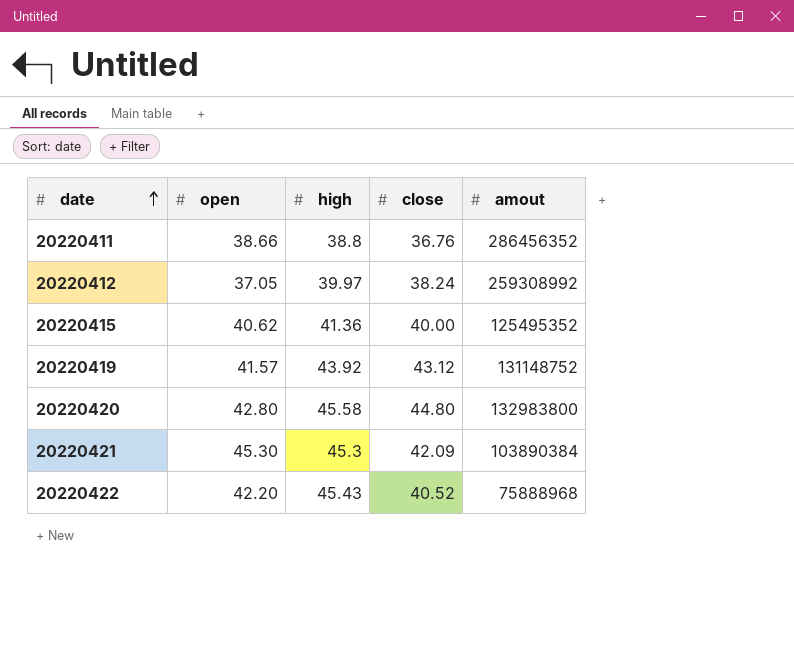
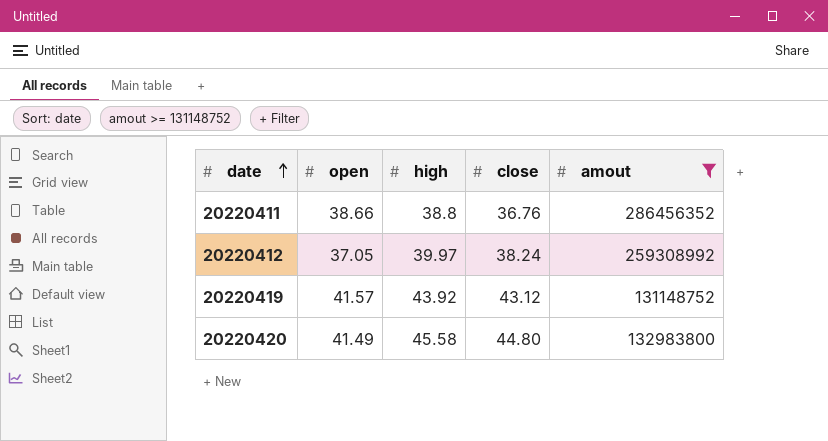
filter: none -> amout >= 131148752
20220420 | open: 42.80 -> 41.49

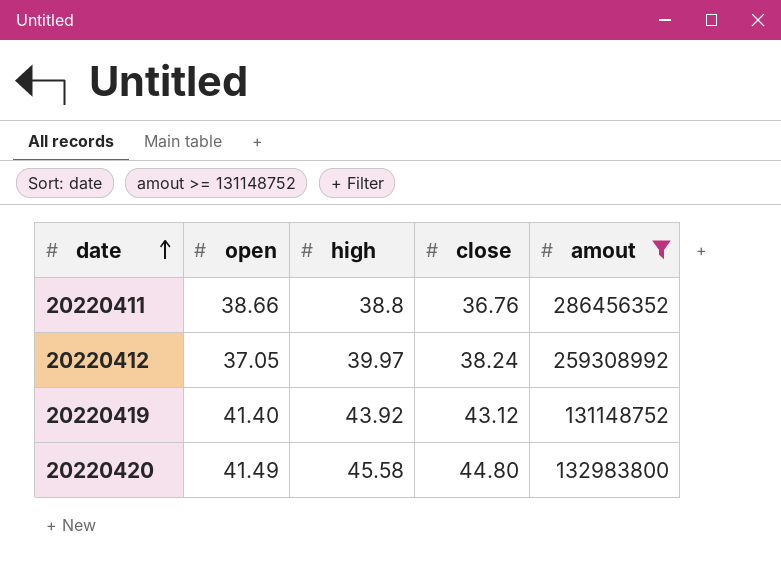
20220419 | open: 41.57 -> 41.40

